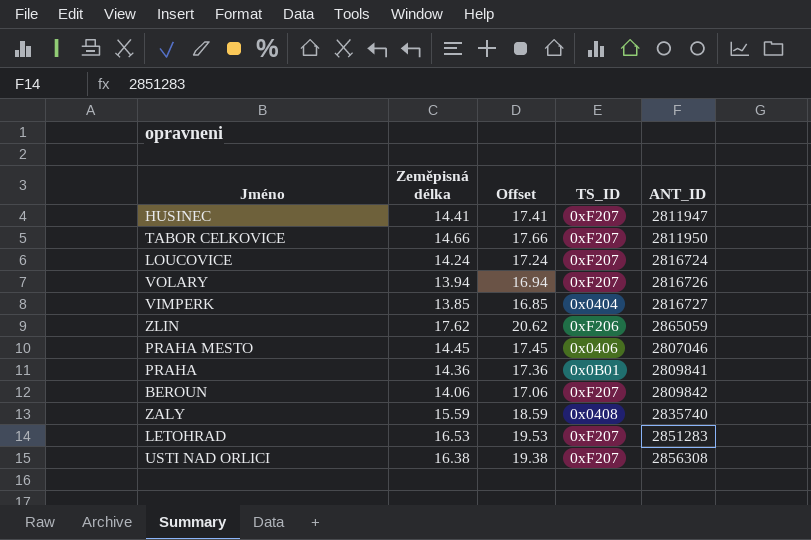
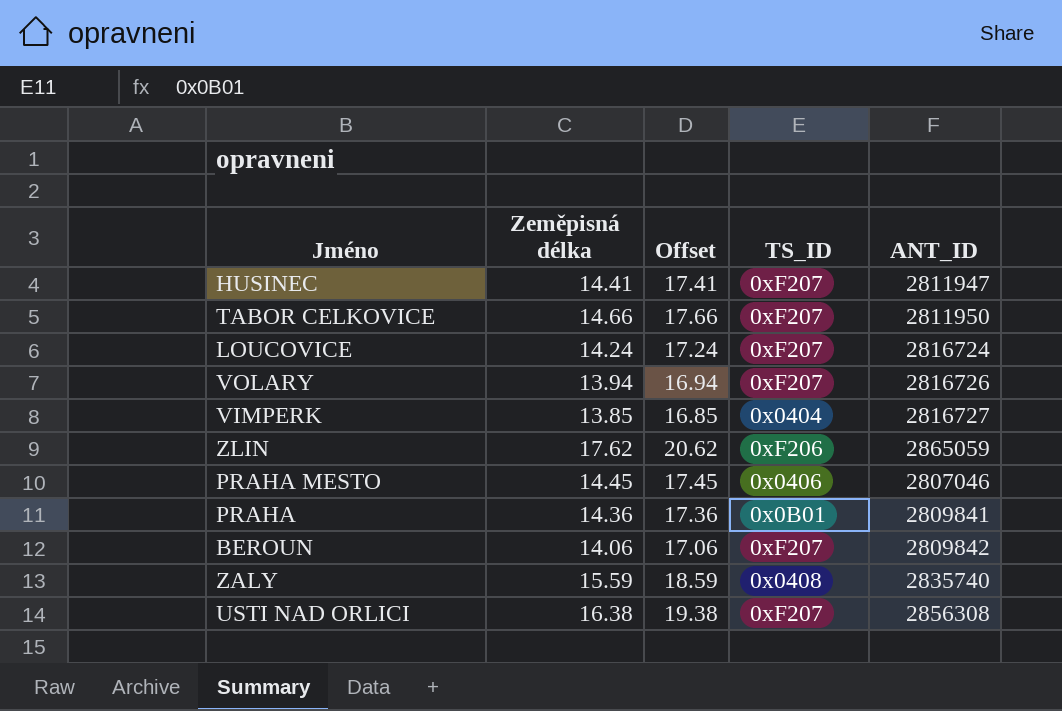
row LETOHRAD: 16.53 | 19.53 | 0xF207 | 2851283 -> none

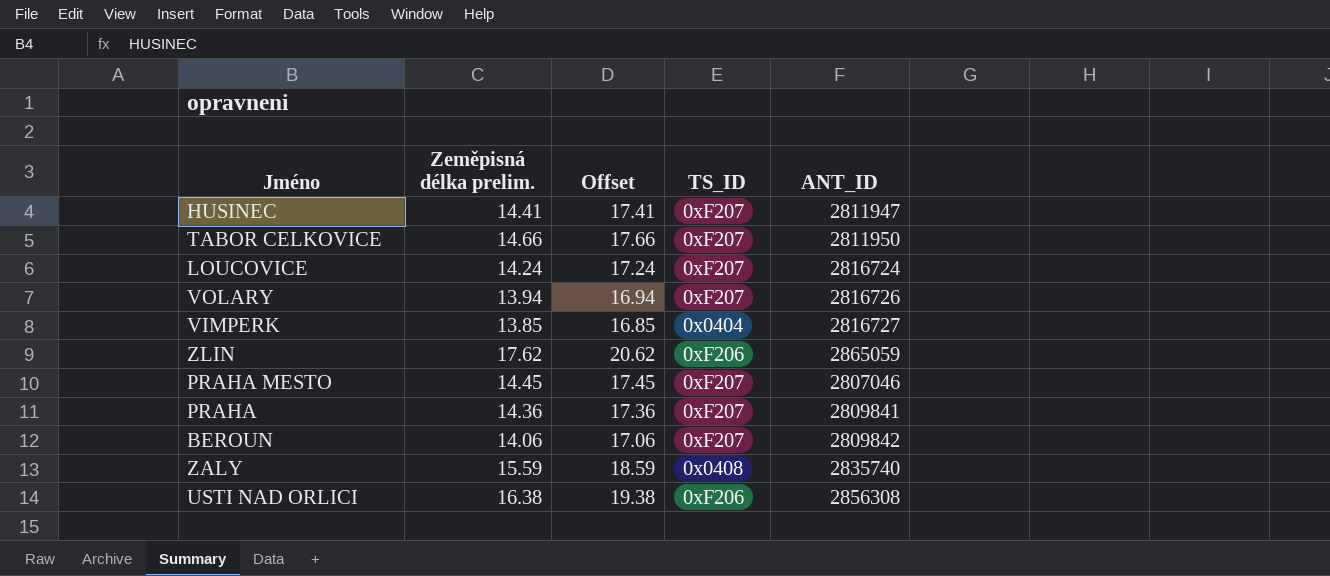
column name: Zeměpisná délka -> Zeměpisná délka prelim.
PRAHA MESTO | TS_ID: 0x0406 -> 0xF207
PRAHA | TS_ID: 0x0B01 -> 0xF207
USTI NAD ORLICI | TS_ID: 0xF207 -> 0xF206

